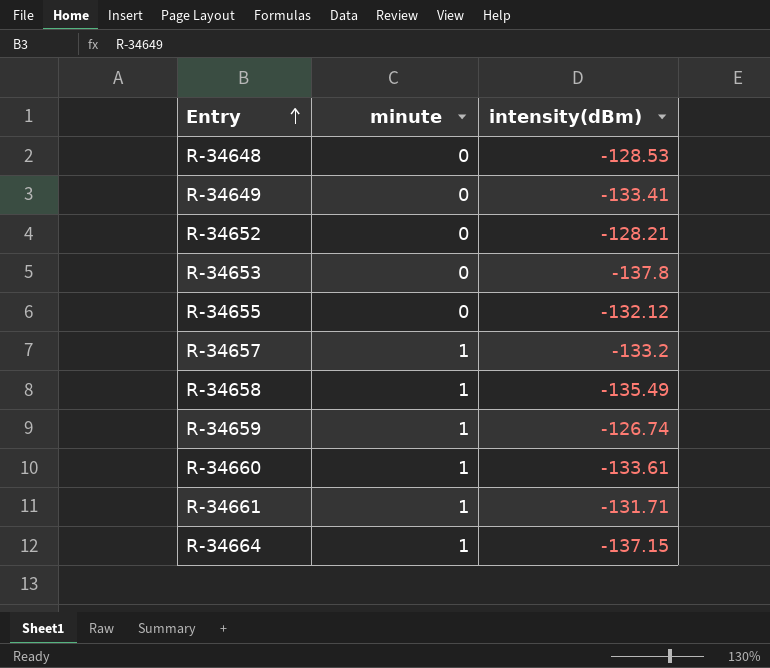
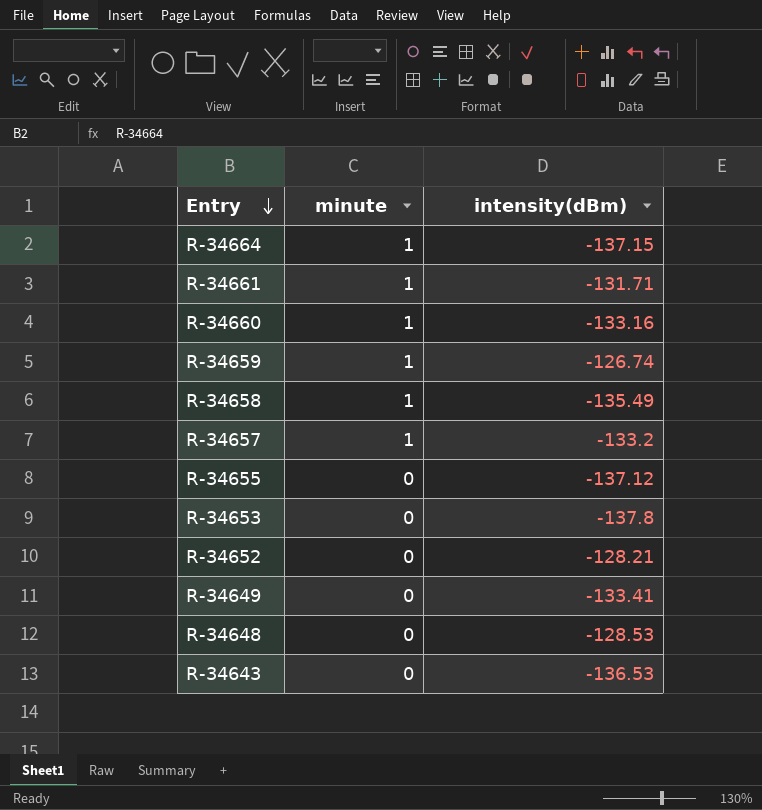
row order: Entry ascending -> Entry descending
R-34660 | intensity(dBm): -133.61 -> -133.16
R-34655 | intensity(dBm): -132.12 -> -137.12
row R-34643: none -> 0 | -136.53

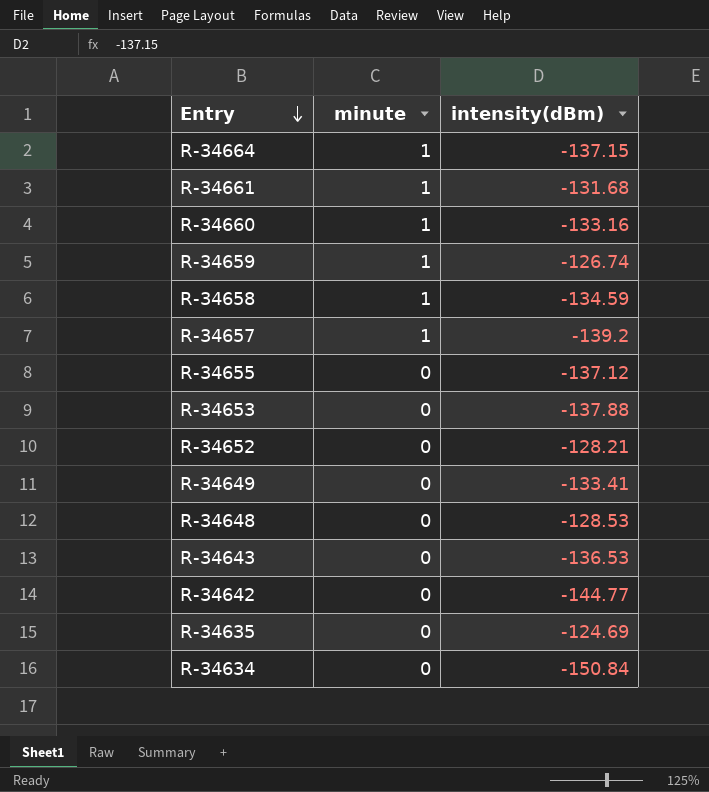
R-34661 | intensity(dBm): -131.71 -> -131.68
R-34658 | intensity(dBm): -135.49 -> -134.59
R-34657 | intensity(dBm): -133.2 -> -139.2
R-34653 | intensity(dBm): -137.8 -> -137.88
row R-34642: none -> 0 | -144.77
row R-34635: none -> 0 | -124.69
row R-34634: none -> 0 | -150.84

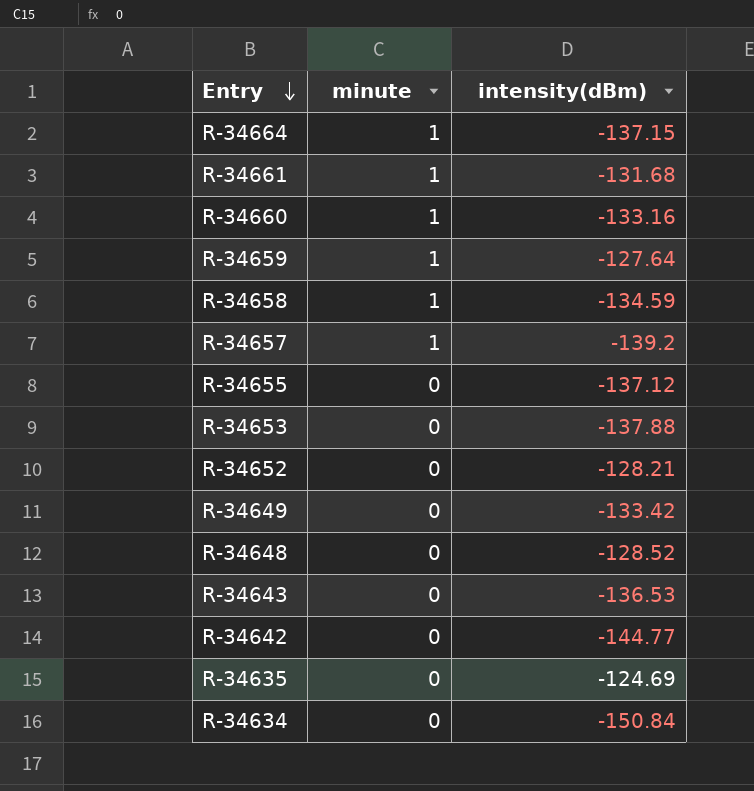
R-34659 | intensity(dBm): -126.74 -> -127.64
R-34649 | intensity(dBm): -133.41 -> -133.42
R-34648 | intensity(dBm): -128.53 -> -128.52

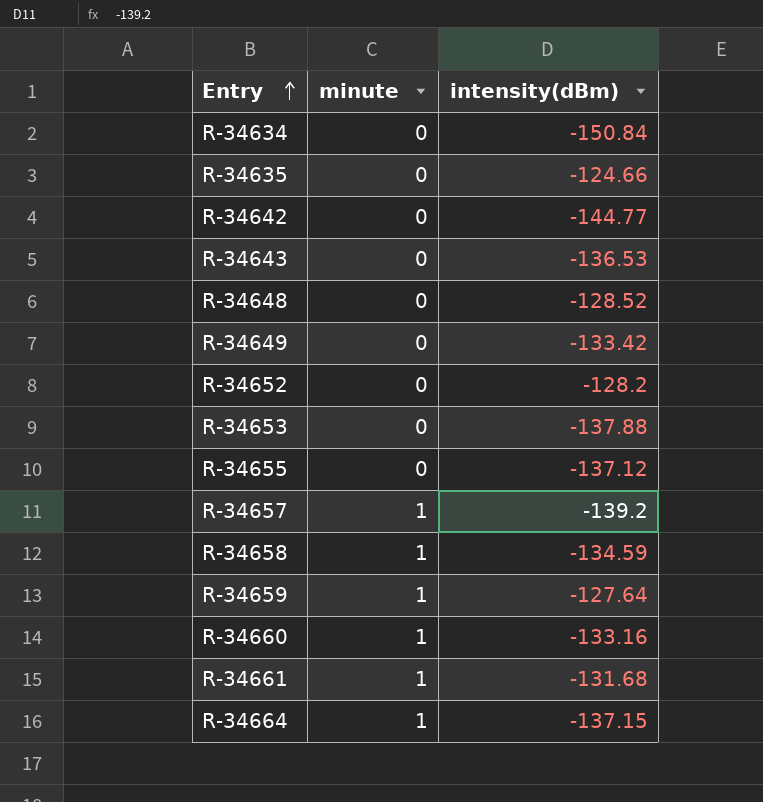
row order: Entry descending -> Entry ascending
R-34635 | intensity(dBm): -124.69 -> -124.66
R-34652 | intensity(dBm): -128.21 -> -128.2

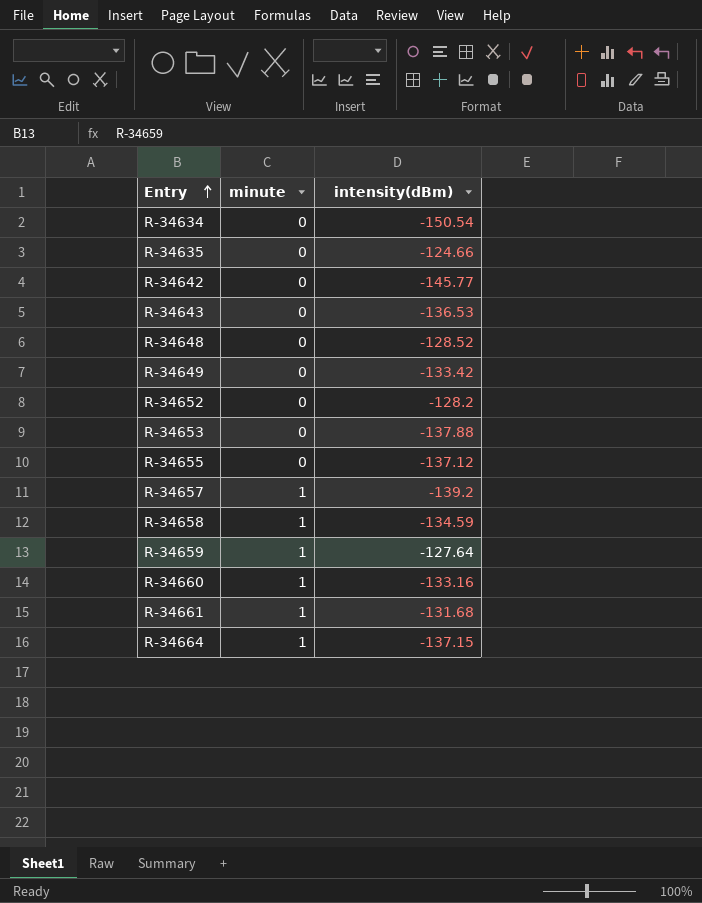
R-34634 | intensity(dBm): -150.84 -> -150.54
R-34642 | intensity(dBm): -144.77 -> -145.77

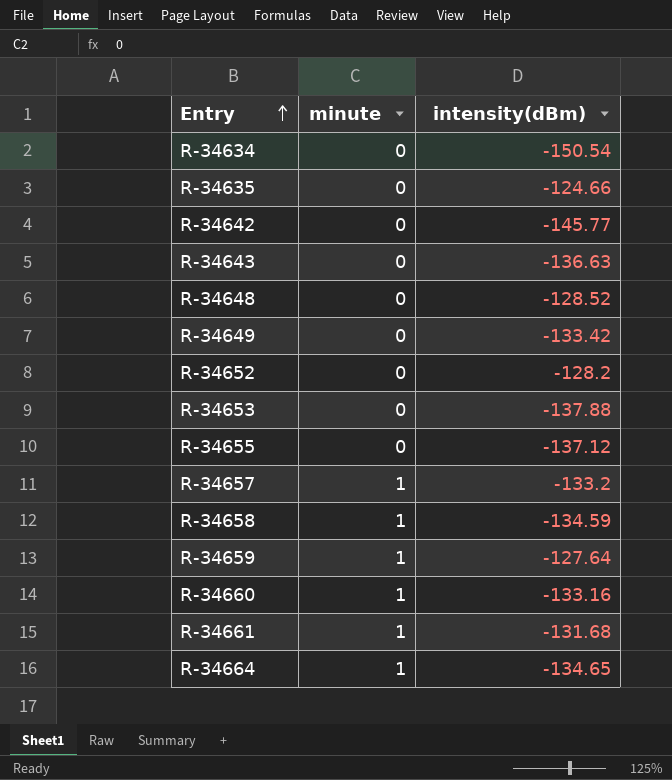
R-34643 | intensity(dBm): -136.53 -> -136.63
R-34657 | intensity(dBm): -139.2 -> -133.2
R-34664 | intensity(dBm): -137.15 -> -134.65

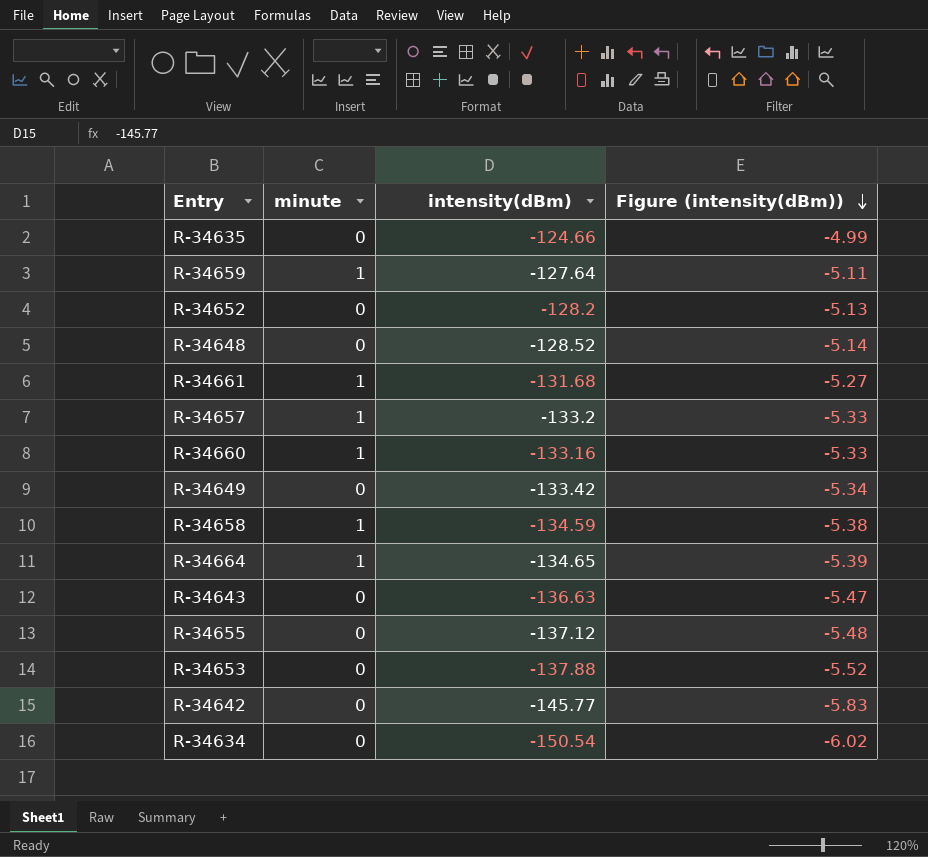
row order: Entry ascending -> Figure (intensity(dBm)) descending
column Figure (intensity(dBm)) | formula: none -> [intensity(dBm)] * 0.04

